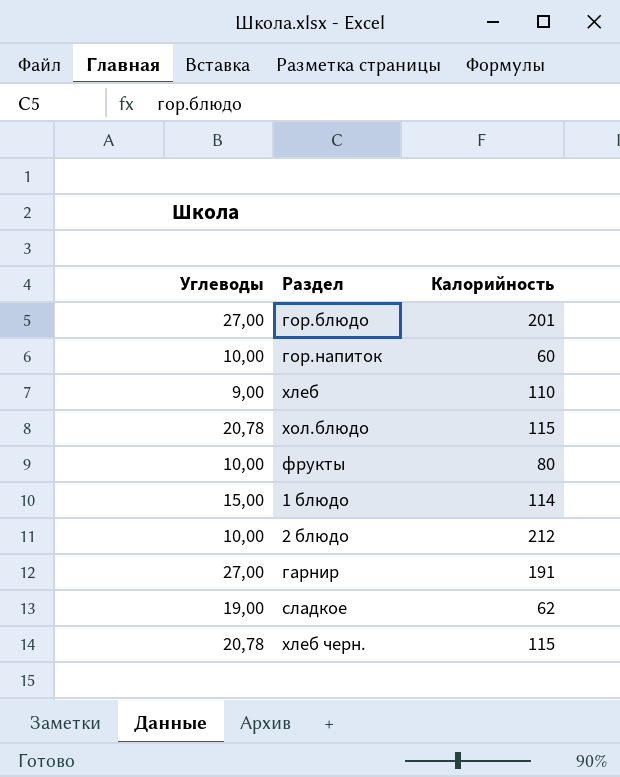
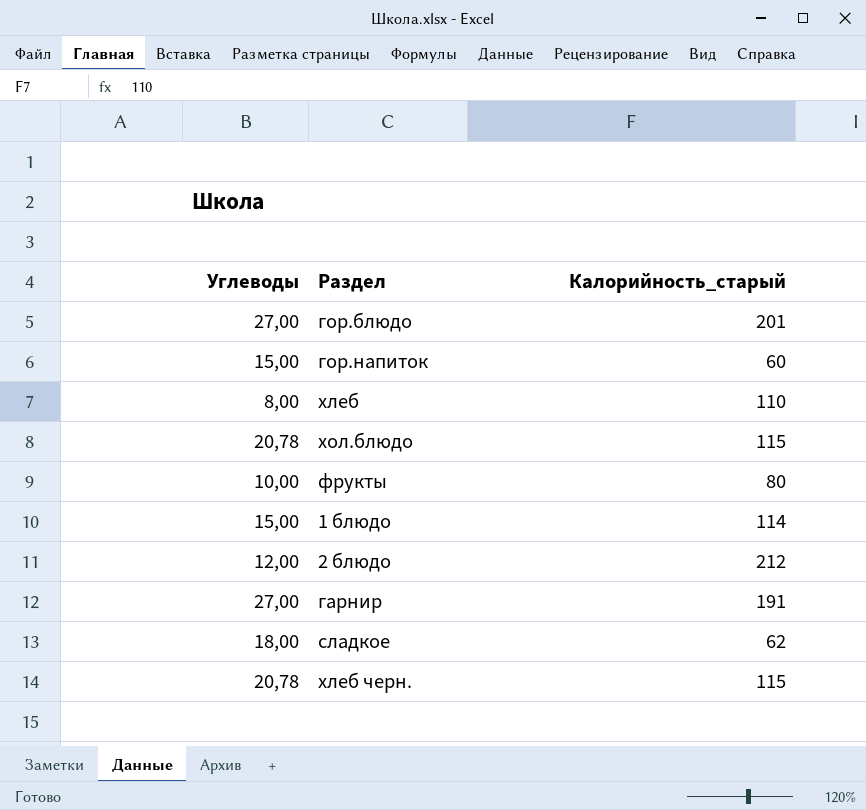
column name: Калорийность -> Калорийность_старый
гор.напиток | Углеводы: 10,00 -> 15,00
хлеб | Углеводы: 9,00 -> 8,00
2 блюдо | Углеводы: 10,00 -> 12,00
сладкое | Углеводы: 19,00 -> 18,00

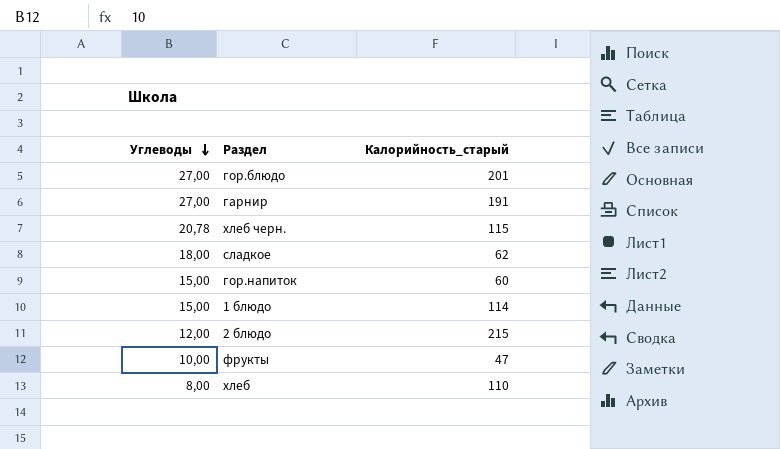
row order: none -> Углеводы descending
row хол.блюдо: 20,78 | 115 -> none
2 блюдо | Калорийность_старый: 212 -> 215
фрукты | Калорийность_старый: 80 -> 47

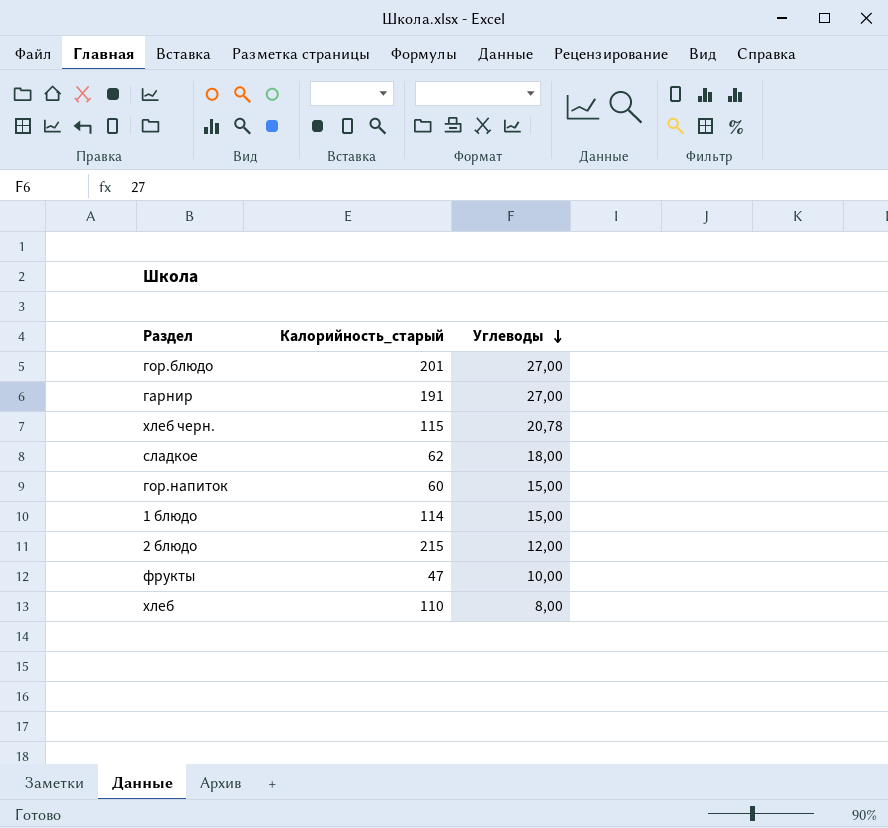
column Углеводы | position: 1 -> 3

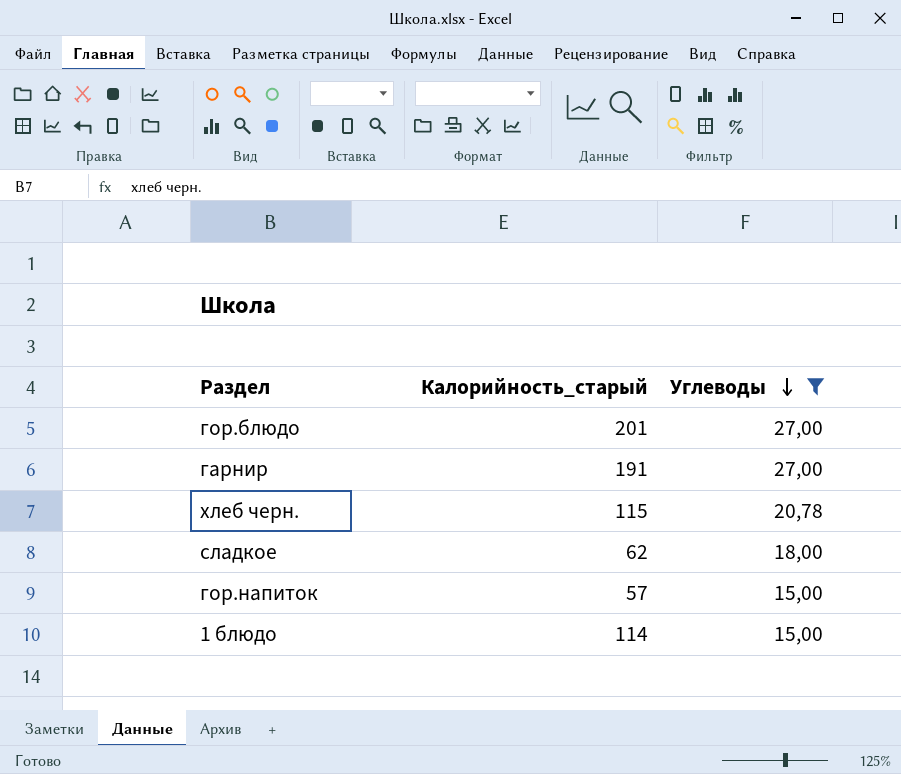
filter: none -> Углеводы >= 15,00
гор.напиток | Калорийность_старый: 60 -> 57

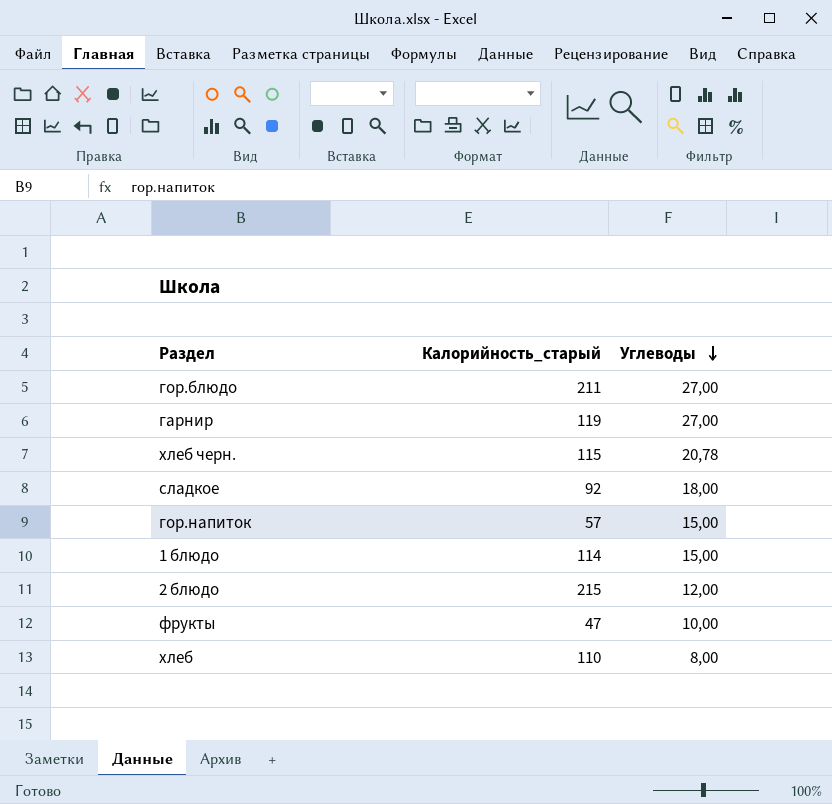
filter: Углеводы >= 15,00 -> none
гор.блюдо | Калорийность_старый: 201 -> 211
гарнир | Калорийность_старый: 191 -> 119
сладкое | Калорийность_старый: 62 -> 92

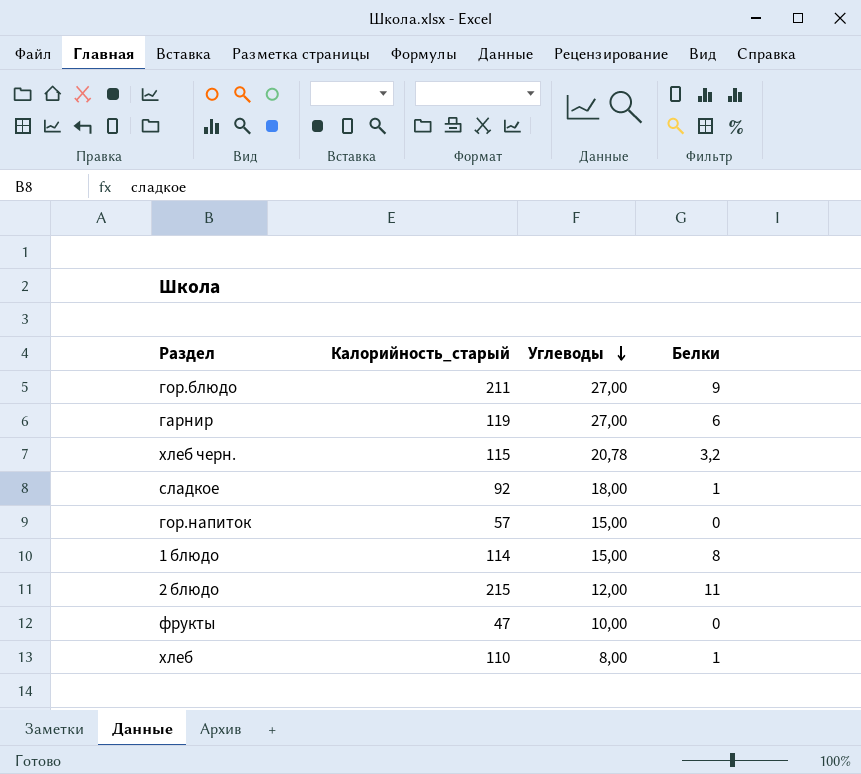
column Белки | position: none -> 4

